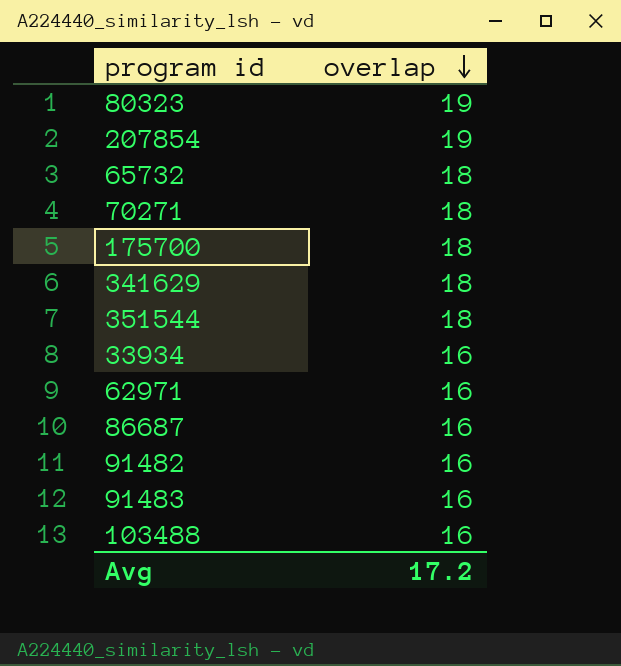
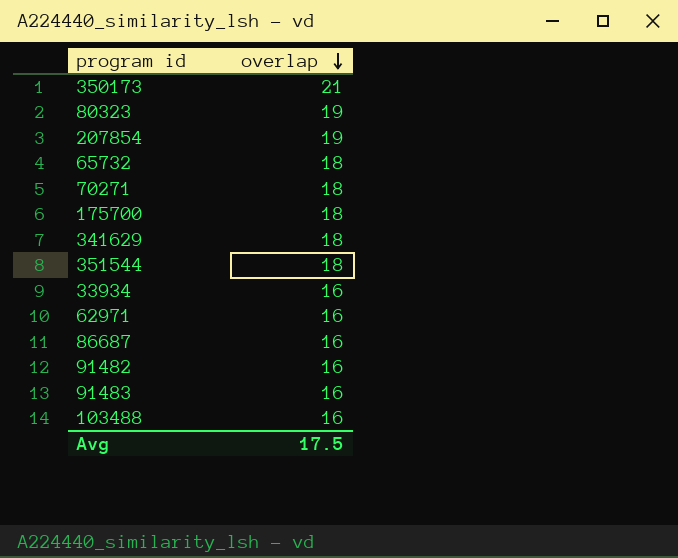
row 350173: none -> 21
Avg | overlap: 17.2 -> 17.5

